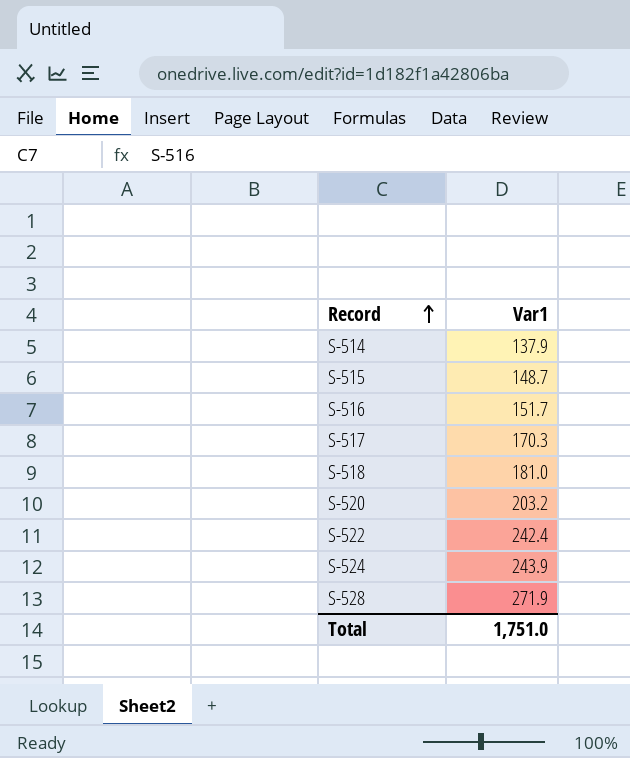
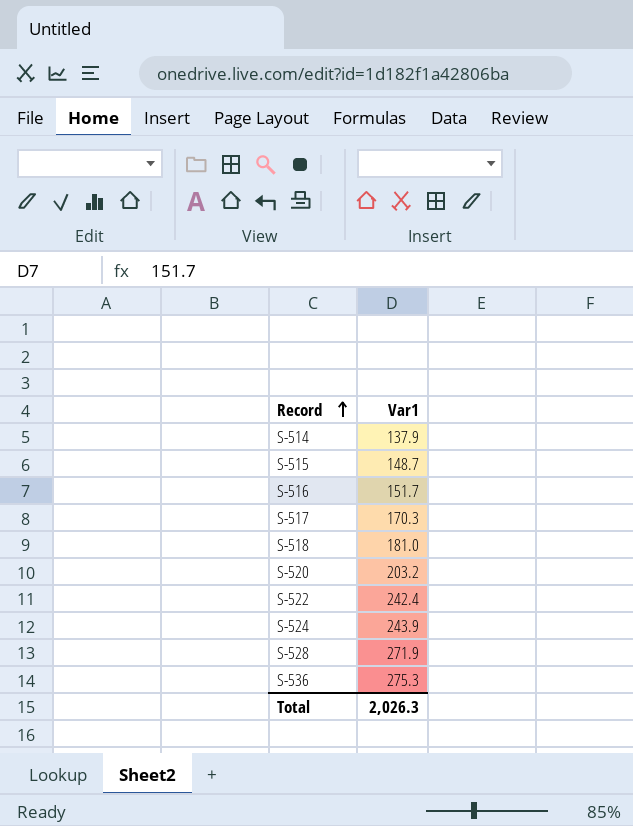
row S-536: none -> 275.3
Total | Var1: 1,751.0 -> 2,026.3

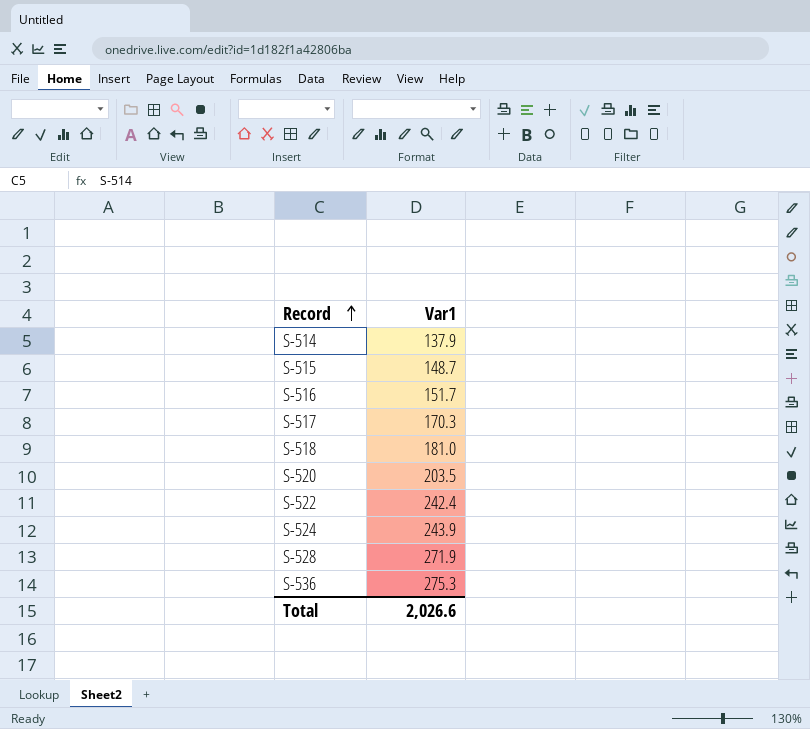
S-520 | Var1: 203.2 -> 203.5
Total | Var1: 2,026.3 -> 2,026.6

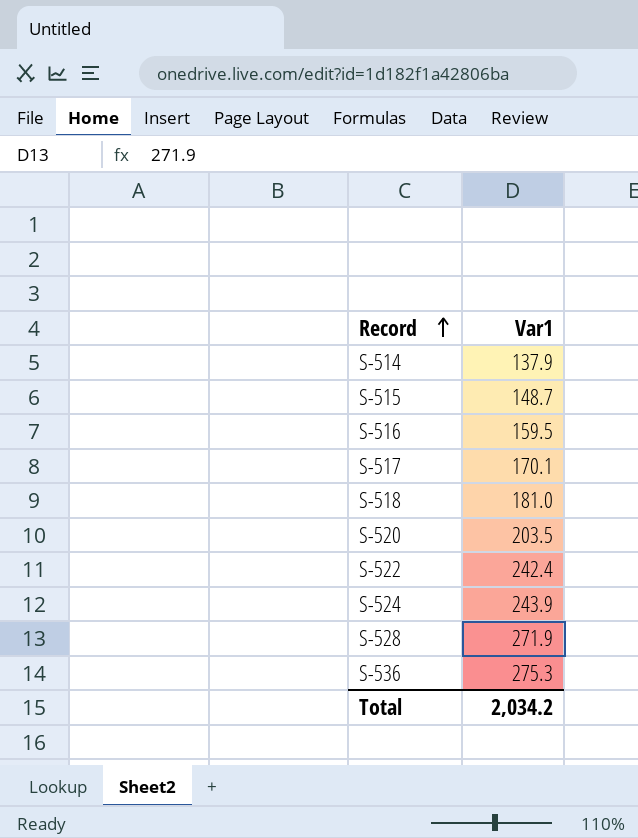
S-516 | Var1: 151.7 -> 159.5
S-517 | Var1: 170.3 -> 170.1
Total | Var1: 2,026.6 -> 2,034.2

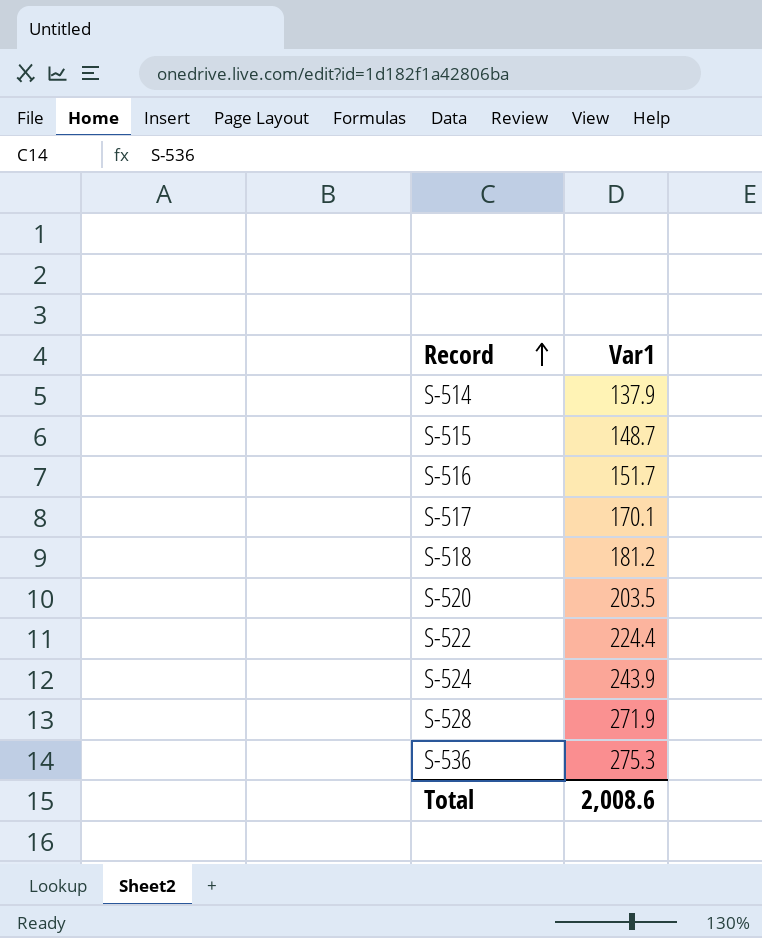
S-516 | Var1: 159.5 -> 151.7
S-518 | Var1: 181.0 -> 181.2
S-522 | Var1: 242.4 -> 224.4
Total | Var1: 2,034.2 -> 2,008.6

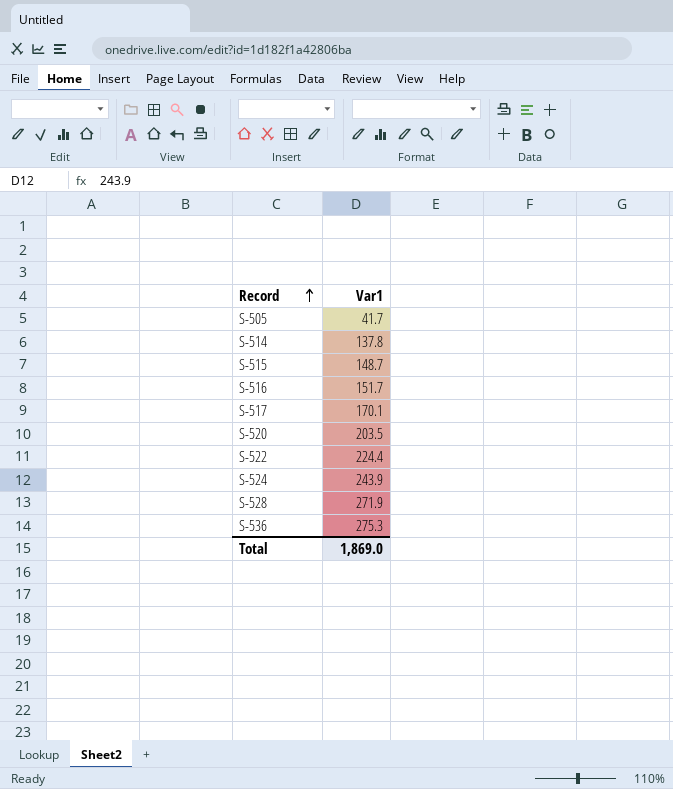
row S-518: 181.2 -> none
row S-505: none -> 41.7
S-514 | Var1: 137.9 -> 137.8
Total | Var1: 2,008.6 -> 1,869.0

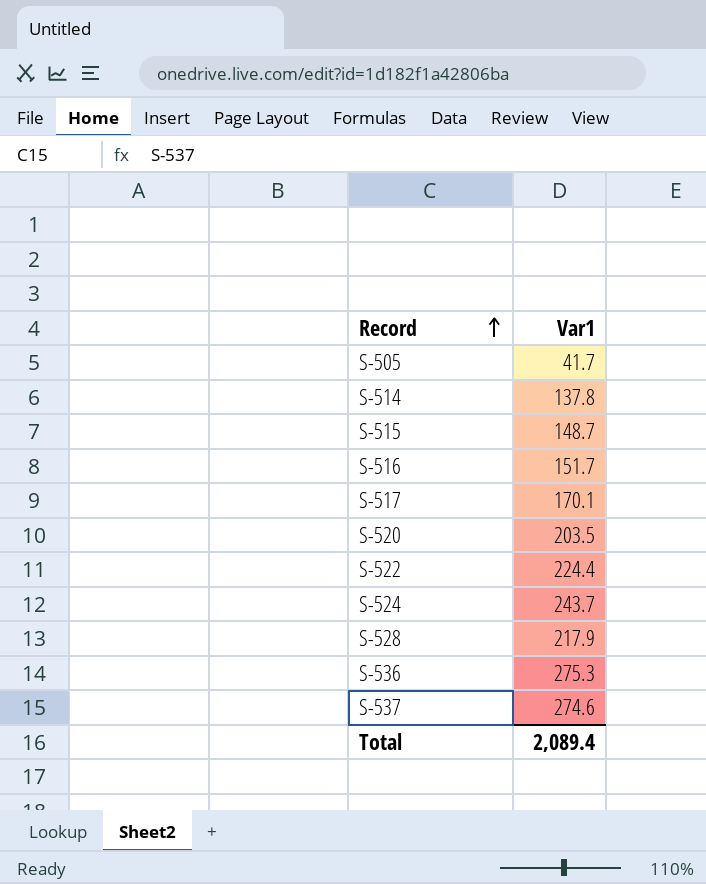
S-524 | Var1: 243.9 -> 243.7
S-528 | Var1: 271.9 -> 217.9
row S-537: none -> 274.6
Total | Var1: 1,869.0 -> 2,089.4

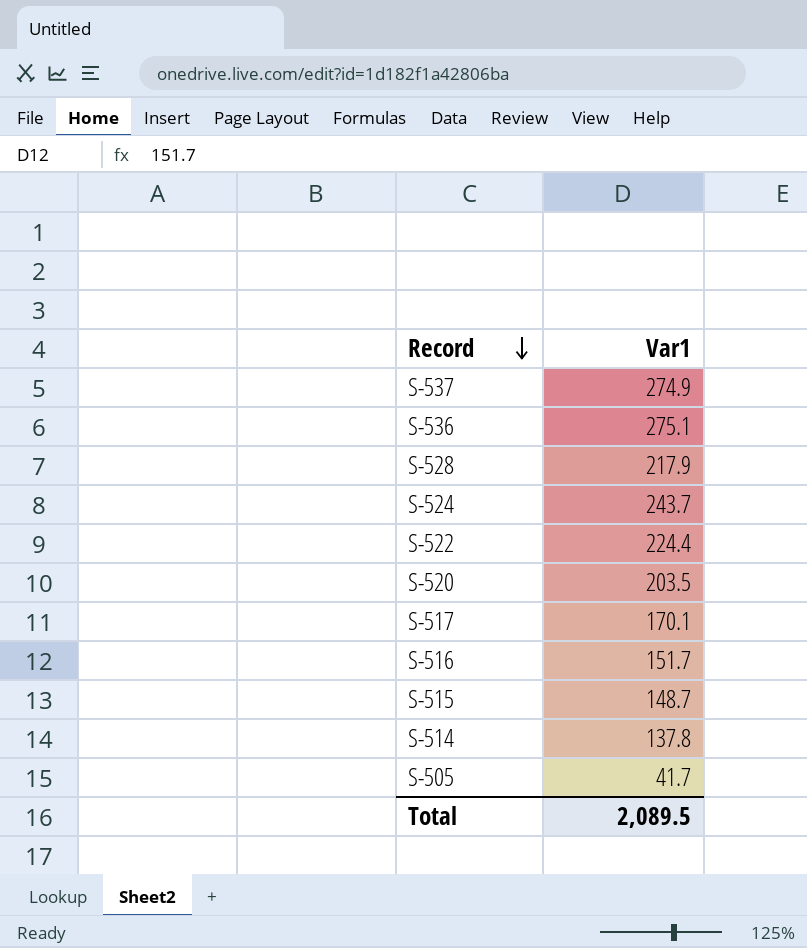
row order: Record ascending -> Record descending
S-537 | Var1: 274.6 -> 274.9
S-536 | Var1: 275.3 -> 275.1
Total | Var1: 2,089.4 -> 2,089.5

